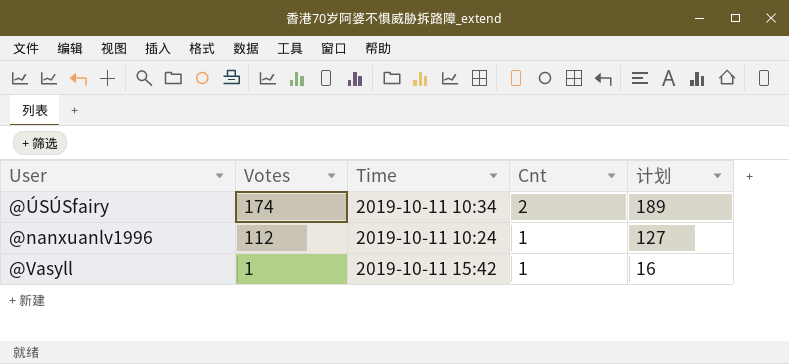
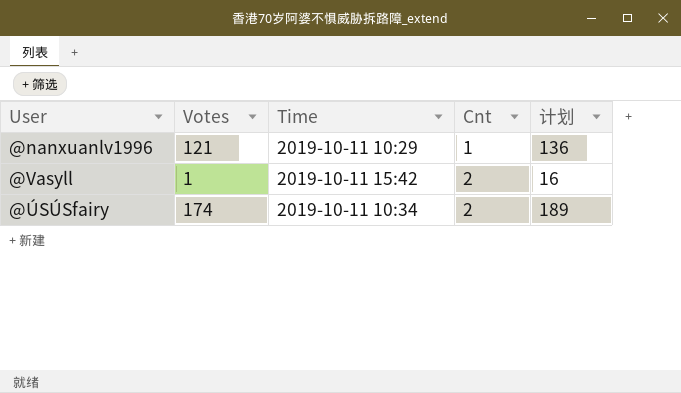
row order: Votes descending -> Cnt ascending
@nanxuanlv1996 | Votes: 112 -> 121
@nanxuanlv1996 | Time: 2019-10-11 10:24 -> 2019-10-11 10:29
@nanxuanlv1996 | 计划: 127 -> 136
@Vasyll | Cnt: 1 -> 2

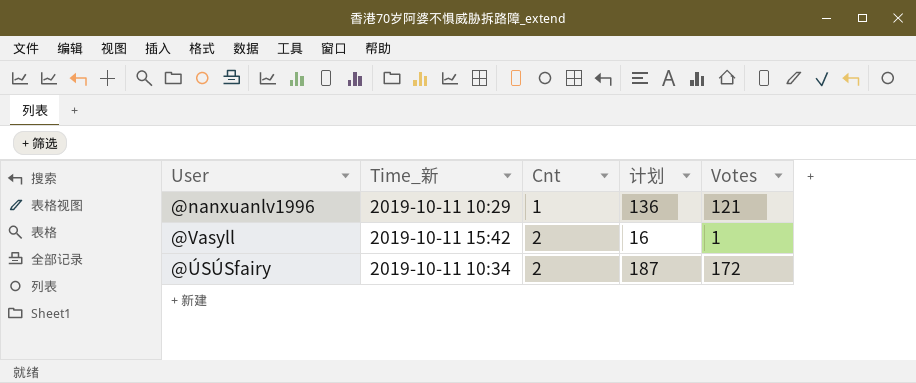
column name: Time -> Time_新
column Votes | position: 2 -> 5
@ÚSÚSfairy | 计划: 189 -> 187
@ÚSÚSfairy | Votes: 174 -> 172

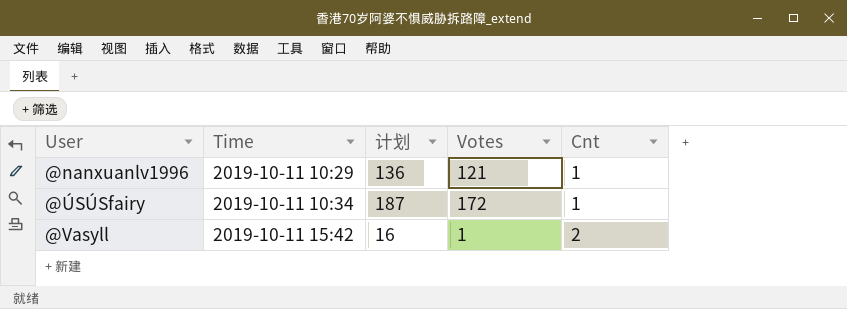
row order: Cnt ascending -> User ascending
column name: Time_新 -> Time
column Cnt | position: 3 -> 5
@ÚSÚSfairy | Cnt: 2 -> 1

